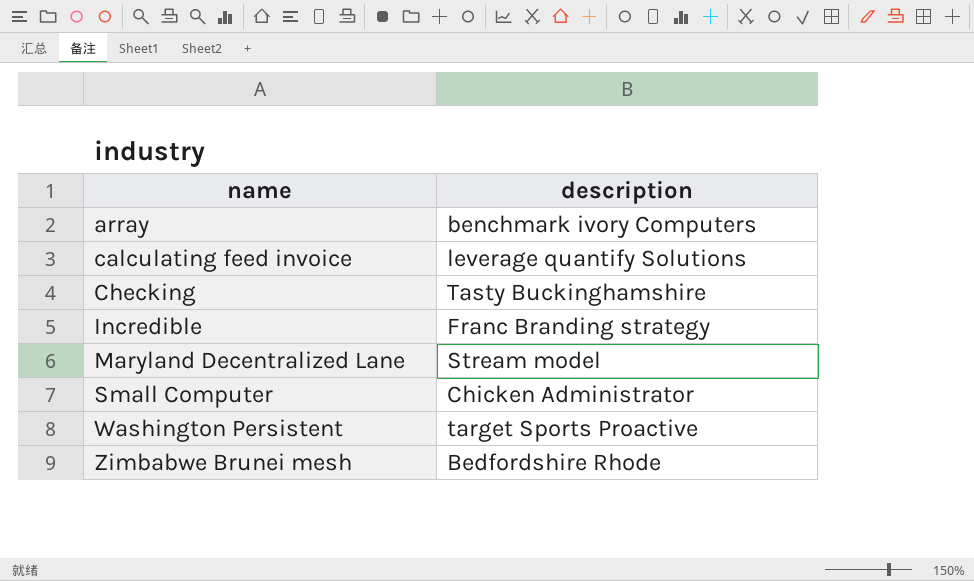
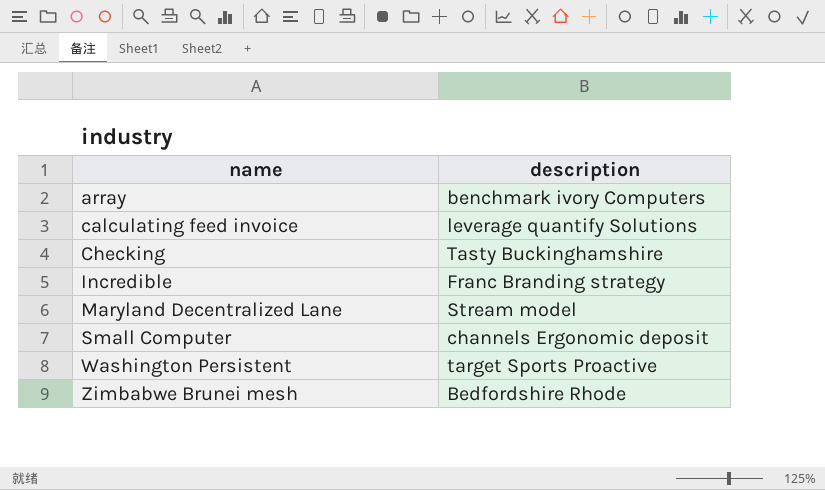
Small Computer | description: Chicken Administrator -> channels Ergonomic deposit

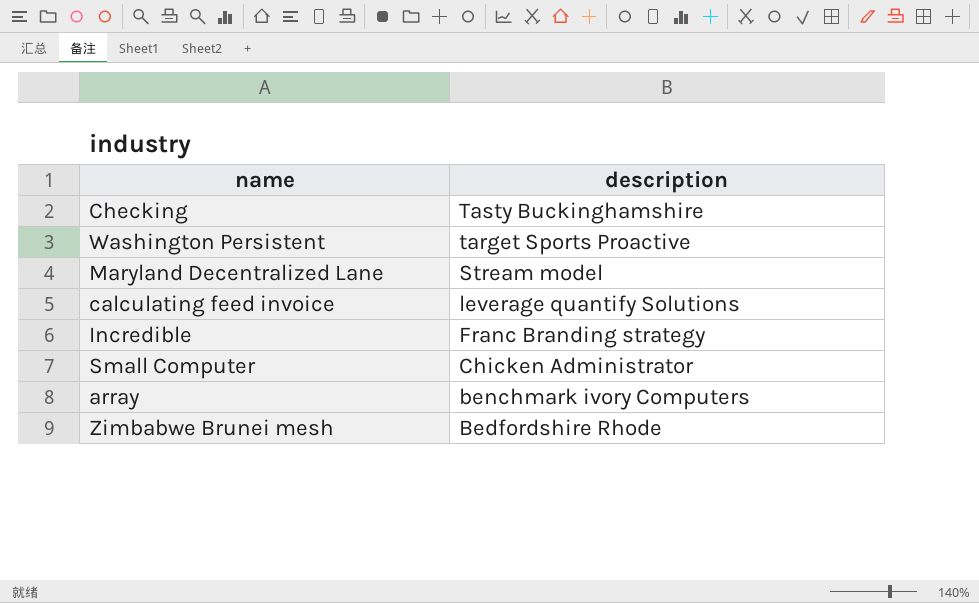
row order: name ascending -> description descending
Small Computer | description: channels Ergonomic deposit -> Chicken Administrator

